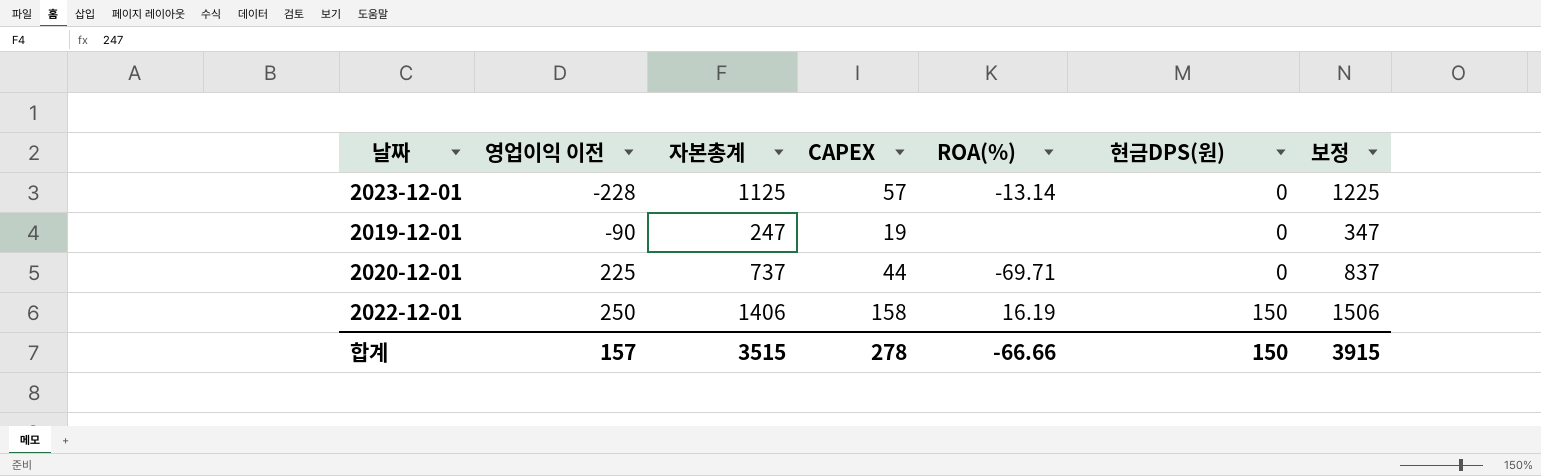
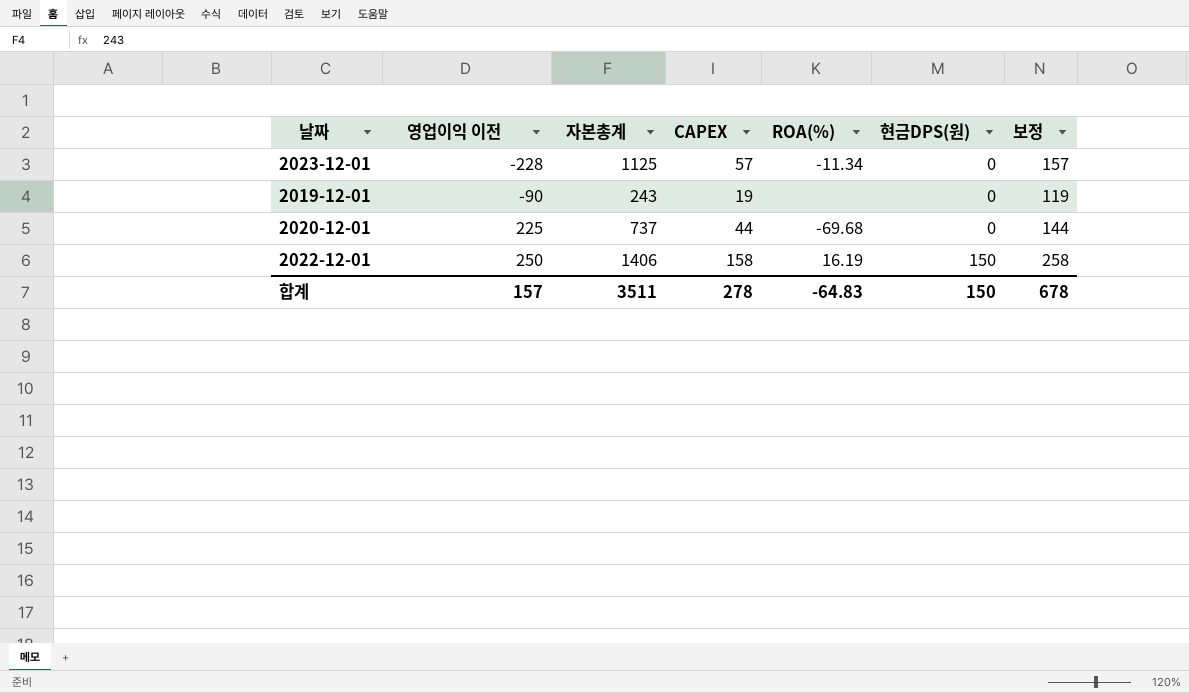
column 보정 | formula: [자본총계] + 100 -> [CAPEX] + 100
2023-12-01 | ROA(%): -13.14 -> -11.34
2019-12-01 | 자본총계: 247 -> 243
2020-12-01 | ROA(%): -69.71 -> -69.68
합계 | 자본총계: 3515 -> 3511
합계 | ROA(%): -66.66 -> -64.83
합계 | 보정: 3915 -> 678

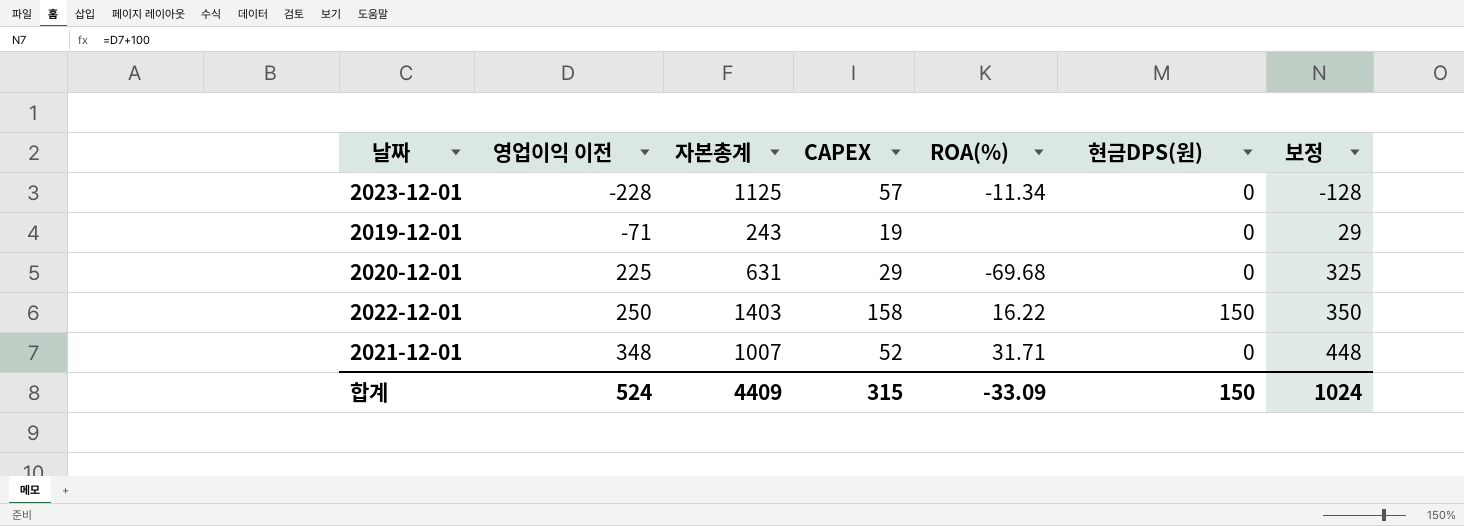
column 보정 | formula: [CAPEX] + 100 -> [영업이익 이전] + 100
2019-12-01 | 영업이익 이전: -90 -> -71
2020-12-01 | 자본총계: 737 -> 631
2020-12-01 | CAPEX: 44 -> 29
2022-12-01 | 자본총계: 1406 -> 1403
2022-12-01 | ROA(%): 16.19 -> 16.22
row 2021-12-01: none -> 348 | 1007 | 52 | 31.71 | 0 | 448
합계 | 영업이익 이전: 157 -> 524
합계 | 자본총계: 3511 -> 4409
합계 | CAPEX: 278 -> 315
합계 | ROA(%): -64.83 -> -33.09
합계 | 보정: 678 -> 1024

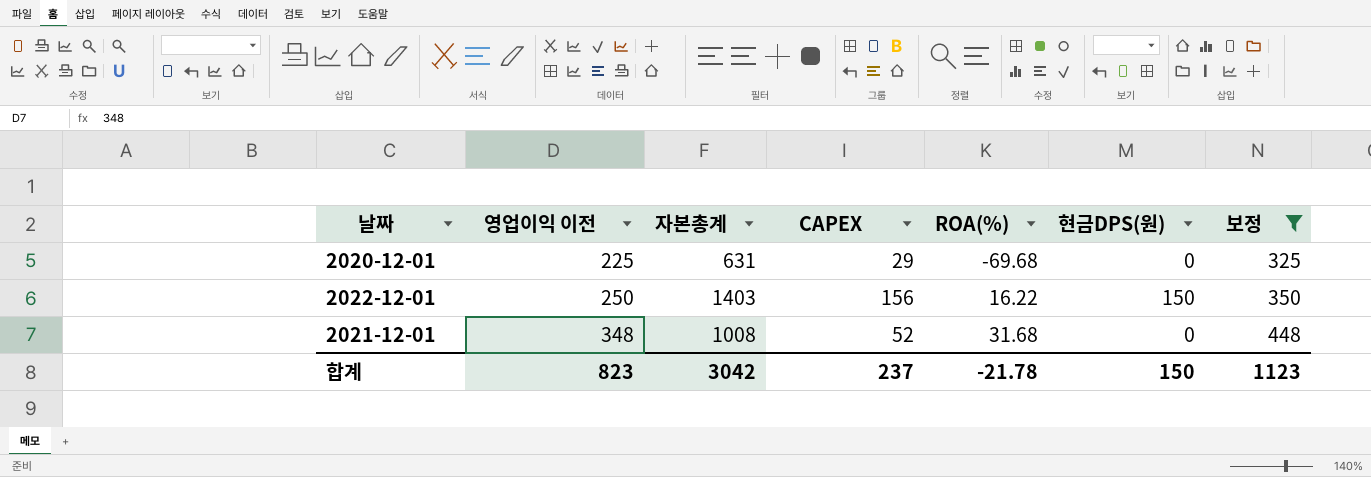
filter: none -> 보정 >= 325
2022-12-01 | CAPEX: 158 -> 156
2021-12-01 | 자본총계: 1007 -> 1008
2021-12-01 | ROA(%): 31.71 -> 31.68
합계 | 영업이익 이전: 524 -> 823
합계 | 자본총계: 4409 -> 3042
합계 | CAPEX: 315 -> 237
합계 | ROA(%): -33.09 -> -21.78
합계 | 보정: 1024 -> 1123

